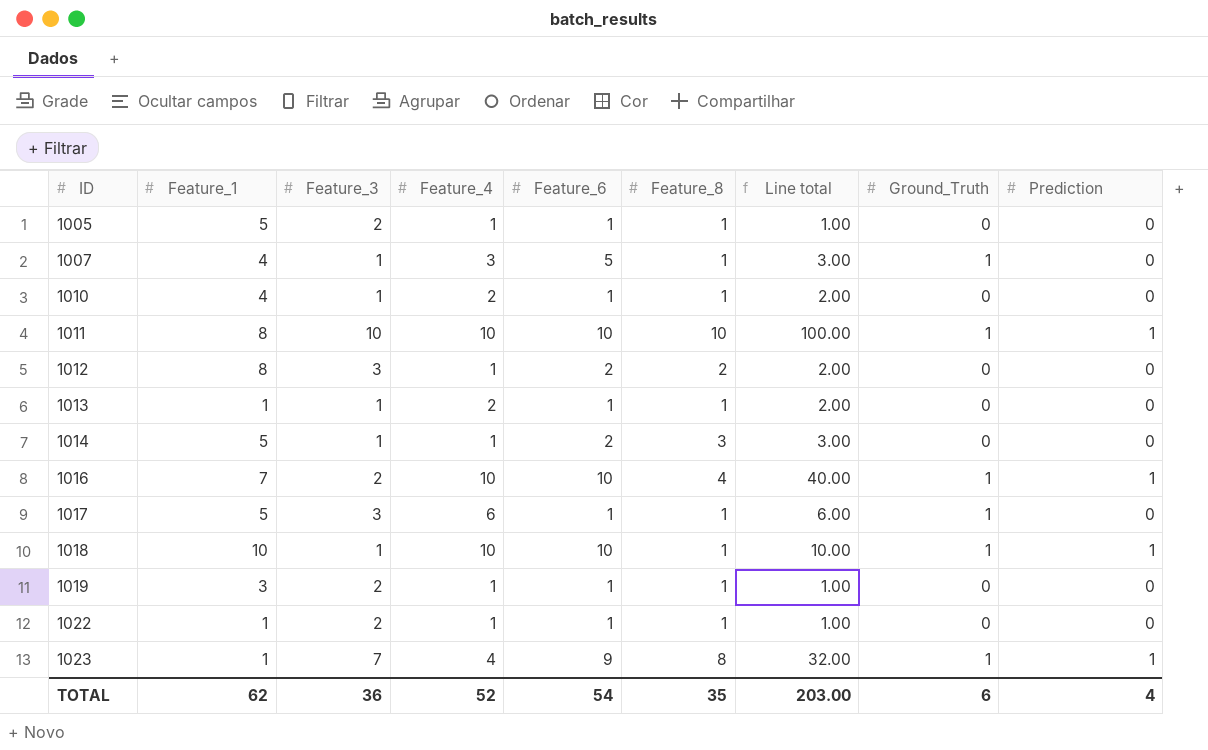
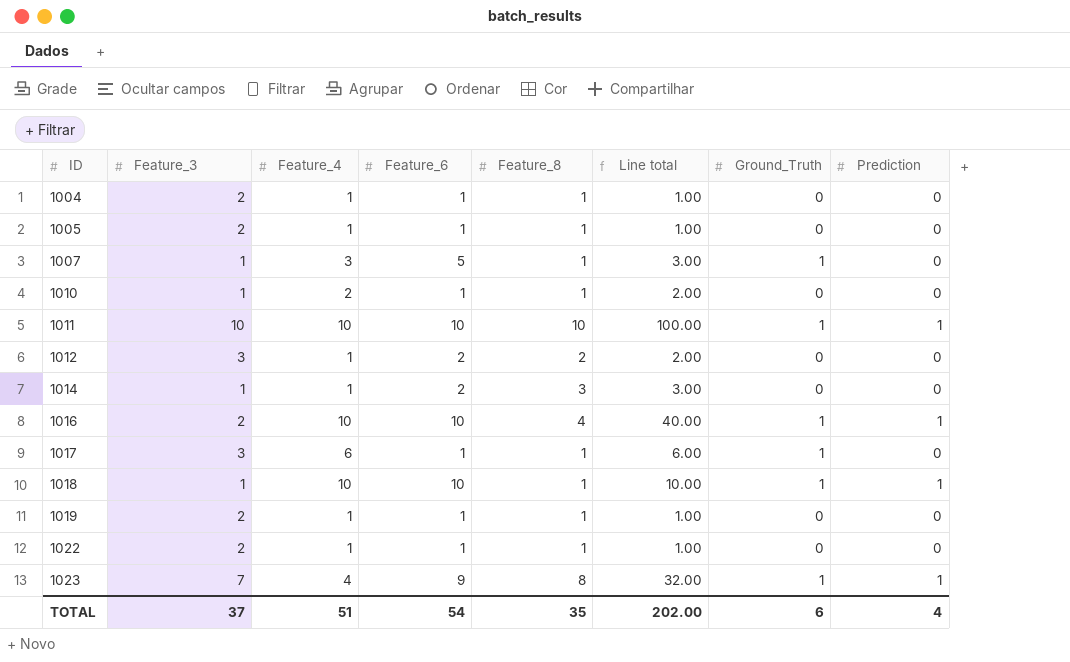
column Feature_1 | position: 2 -> none
row 1013: 1 | 1 | 2 | 1 | 1 | 2.00 | 0 | 0 -> none
row 1004: none -> 2 | 1 | 1 | 1 | 1.00 | 0 | 0
TOTAL | Feature_3: 36 -> 37
TOTAL | Feature_4: 52 -> 51
TOTAL | Line total: 203.00 -> 202.00

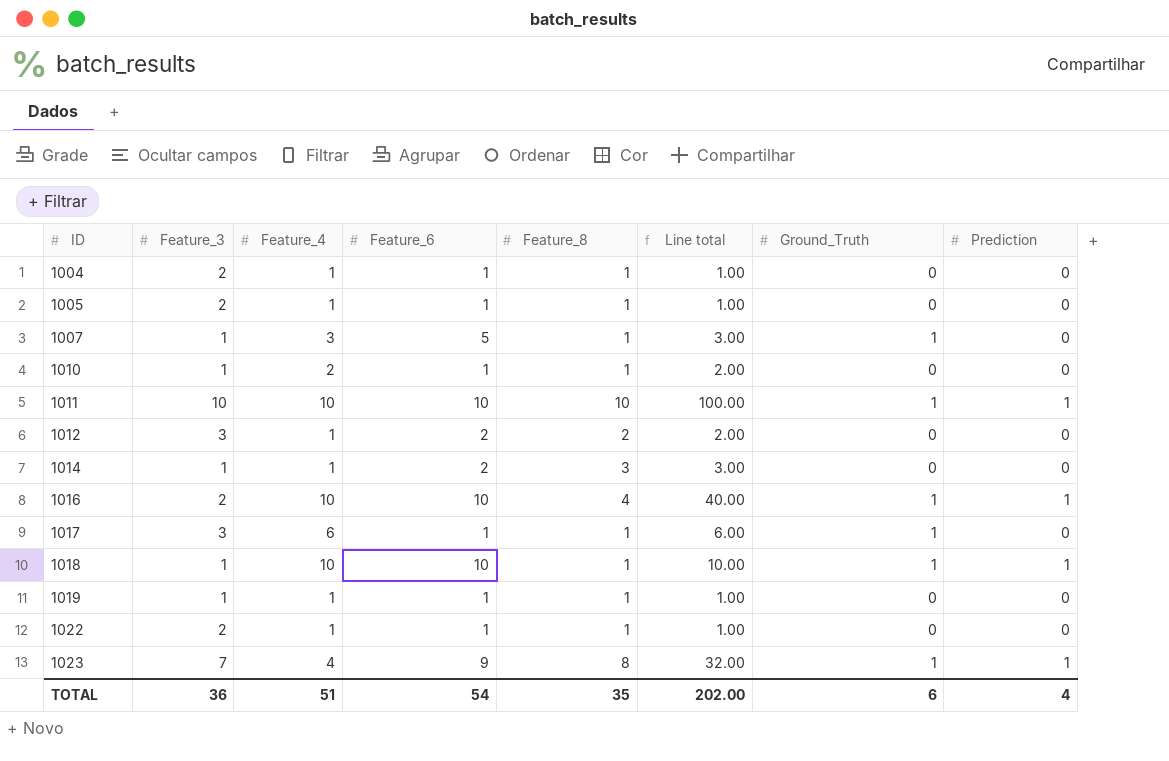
1019 | Feature_3: 2 -> 1
TOTAL | Feature_3: 37 -> 36

